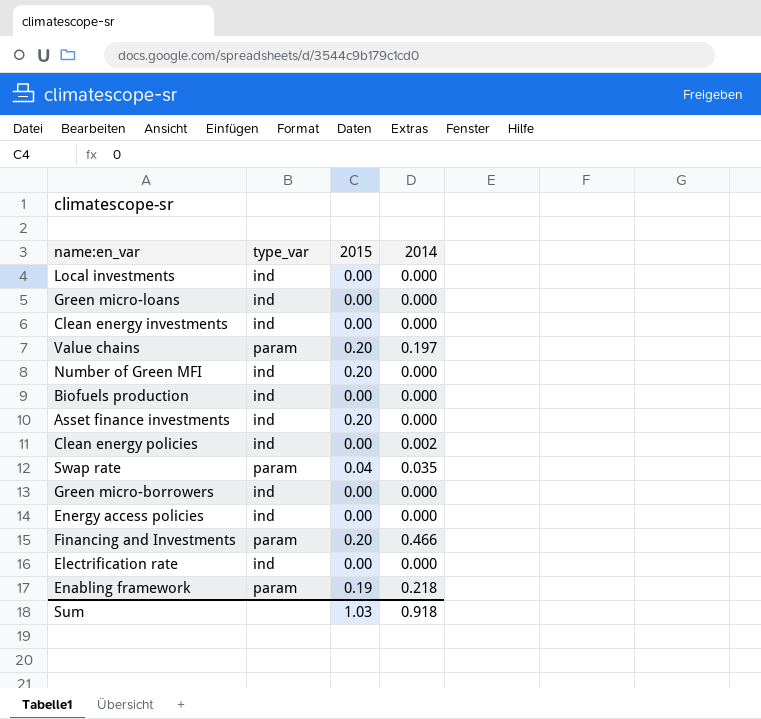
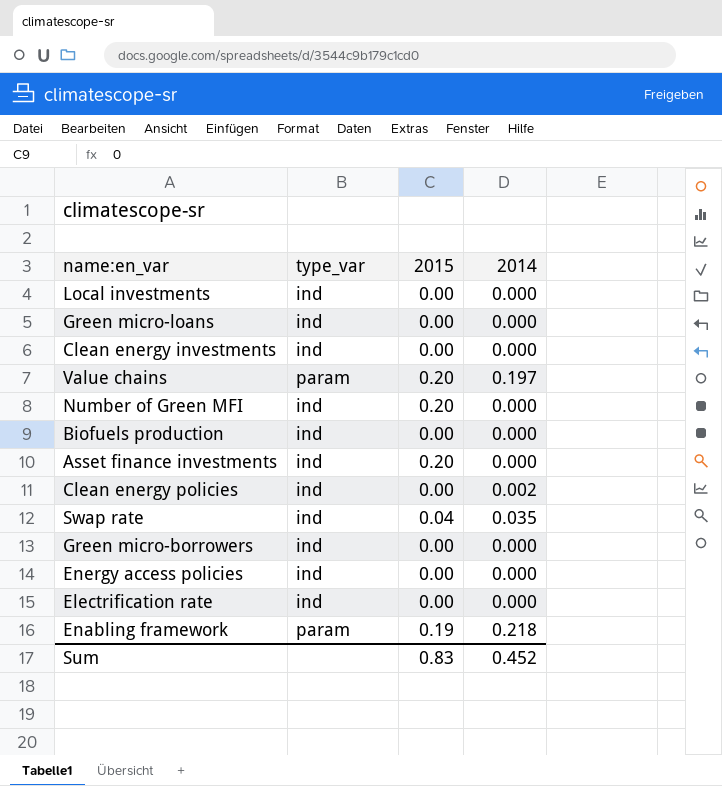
row Financing and Investments: param | 0.20 | 0.466 -> none
Swap rate | type_var: param -> ind
Sum | 2015: 1.03 -> 0.83
Sum | 2014: 0.918 -> 0.452

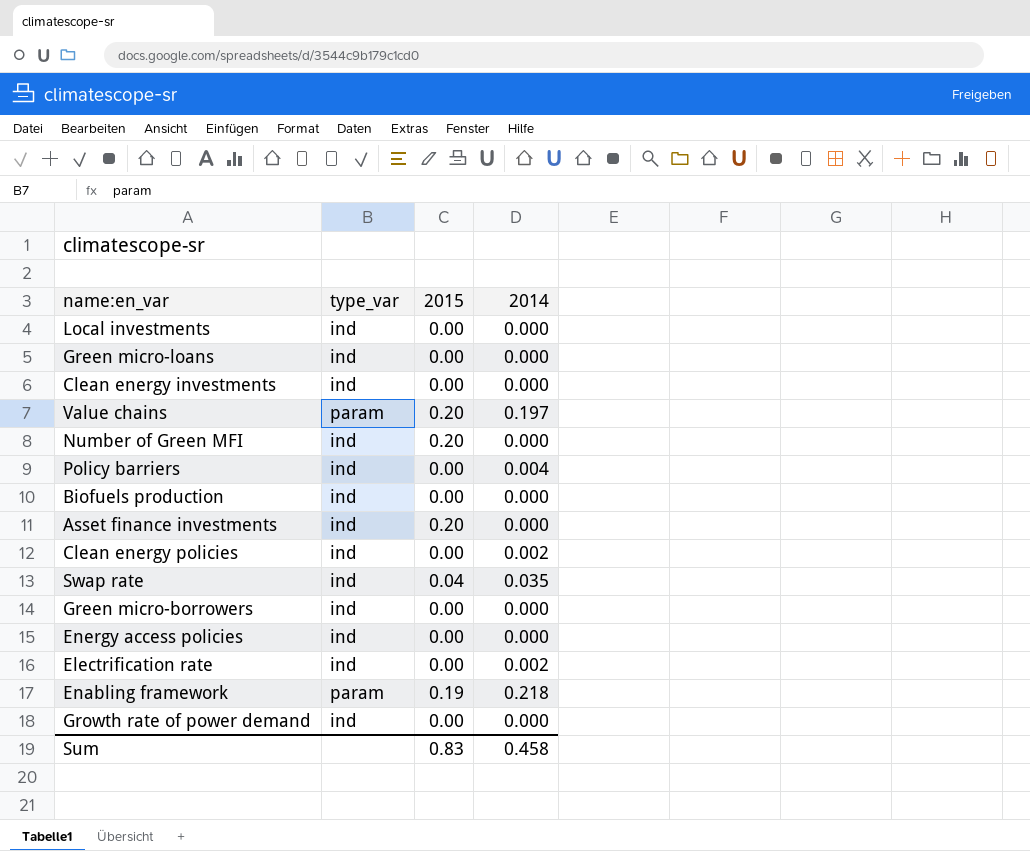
row Policy barriers: none -> ind | 0.00 | 0.004
Electrification rate | 2014: 0.000 -> 0.002
row Growth rate of power demand: none -> ind | 0.00 | 0.000
Sum | 2014: 0.452 -> 0.458

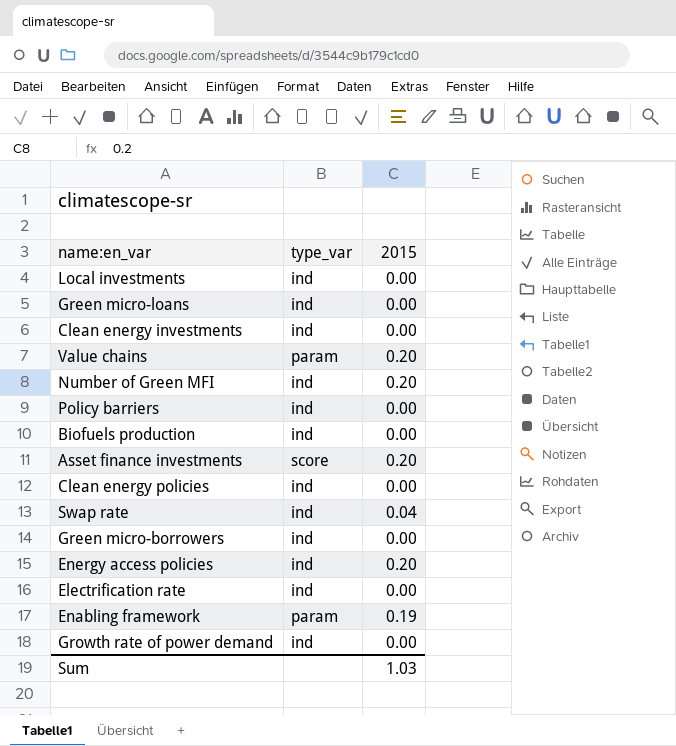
column 2014 | position: 4 -> none
Asset finance investments | type_var: ind -> score
Energy access policies | 2015: 0.00 -> 0.20
Sum | 2015: 0.83 -> 1.03

